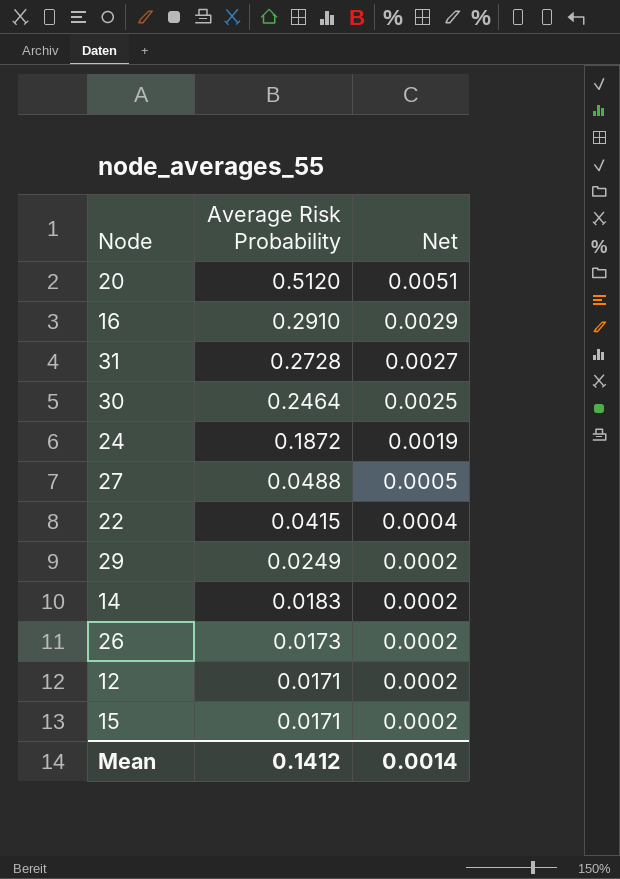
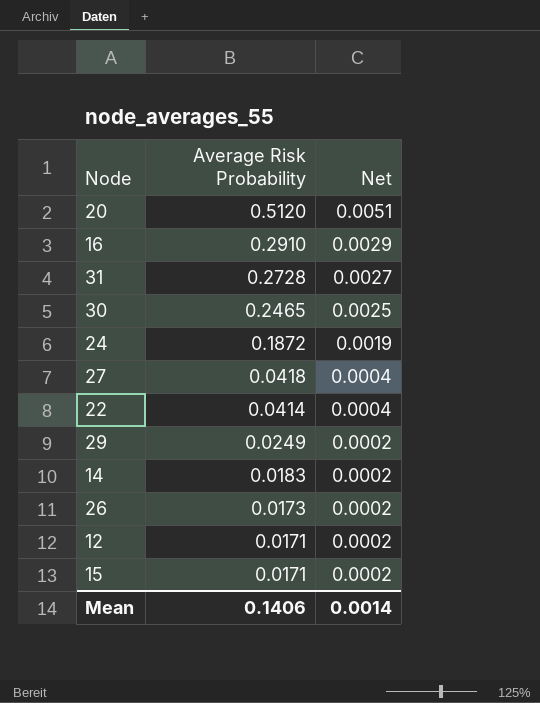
30 | Average Risk Probability: 0.2464 -> 0.2465
27 | Average Risk Probability: 0.0488 -> 0.0418
27 | Net: 0.0005 -> 0.0004
22 | Average Risk Probability: 0.0415 -> 0.0414
Mean | Average Risk Probability: 0.1412 -> 0.1406

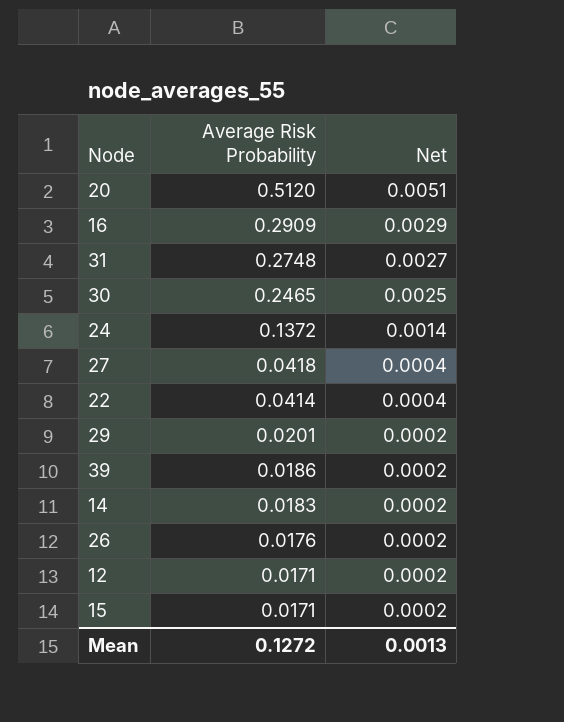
16 | Average Risk Probability: 0.2910 -> 0.2909
31 | Average Risk Probability: 0.2728 -> 0.2748
24 | Average Risk Probability: 0.1872 -> 0.1372
24 | Net: 0.0019 -> 0.0014
29 | Average Risk Probability: 0.0249 -> 0.0201
row 39: none -> 0.0186 | 0.0002
26 | Average Risk Probability: 0.0173 -> 0.0176
Mean | Average Risk Probability: 0.1406 -> 0.1272
Mean | Net: 0.0014 -> 0.0013

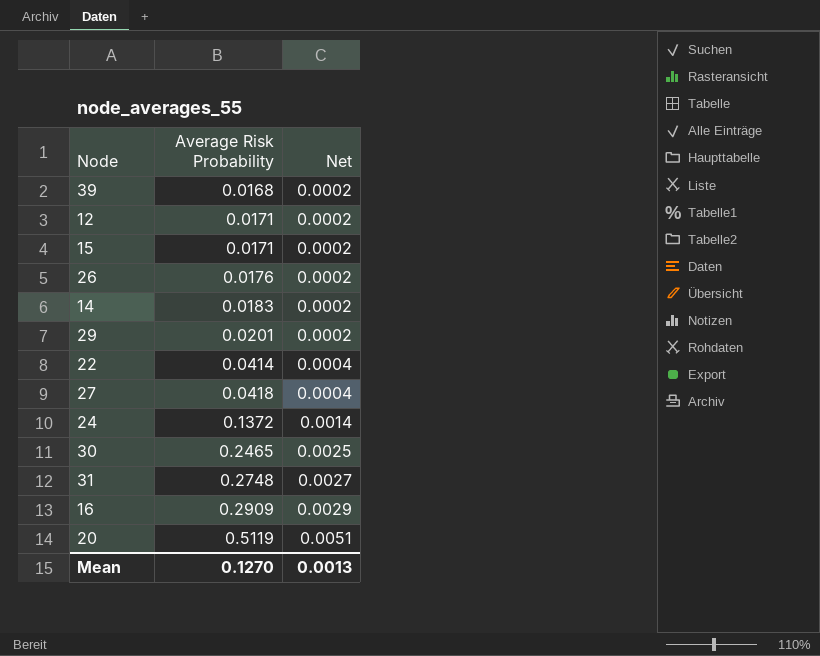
row order: Average Risk Probability descending -> Average Risk Probability ascending
39 | Average Risk Probability: 0.0186 -> 0.0168
20 | Average Risk Probability: 0.5120 -> 0.5119
Mean | Average Risk Probability: 0.1272 -> 0.1270

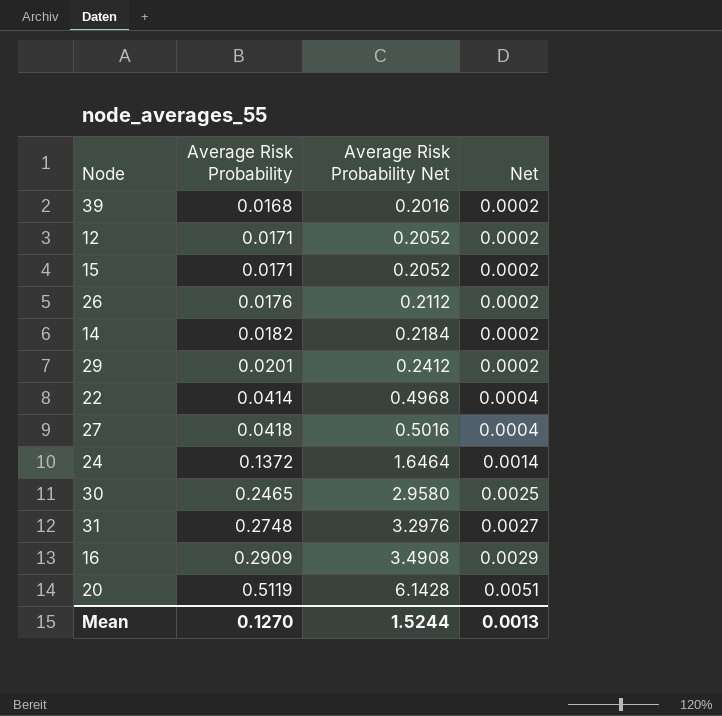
column Average Risk Probability Net | formula: none -> [Average Risk Probability] * 12
14 | Average Risk Probability: 0.0183 -> 0.0182

